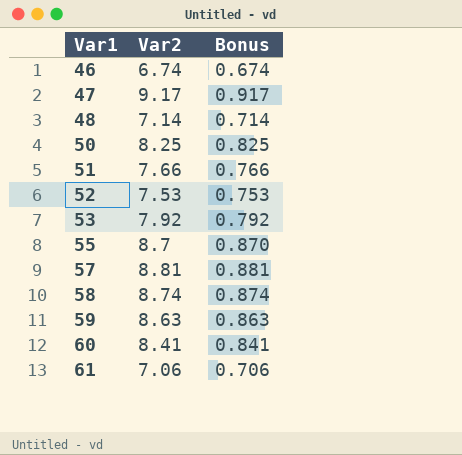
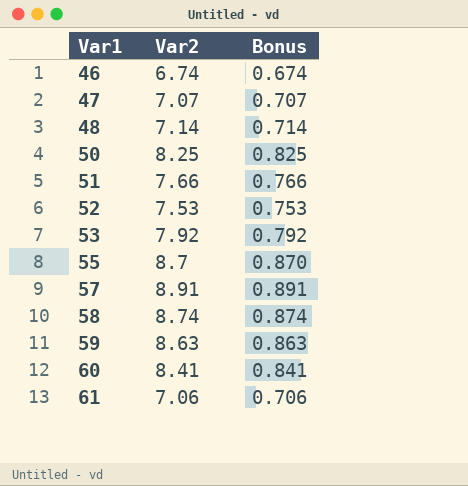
47 | Var2: 9.17 -> 7.07
47 | Bonus: 0.917 -> 0.707
57 | Var2: 8.81 -> 8.91
57 | Bonus: 0.881 -> 0.891

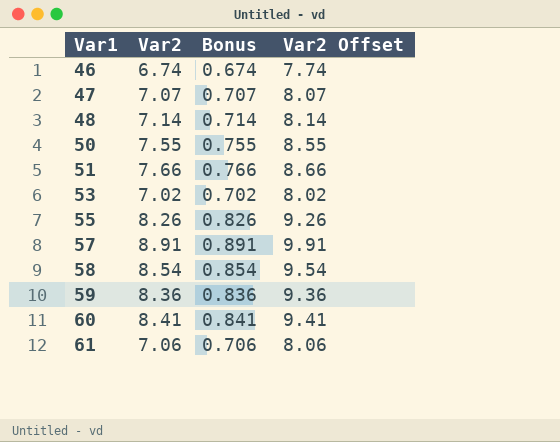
column Var2 Offset | formula: none -> [Var2] + 1
row 52: 7.53 | 0.753 -> none
50 | Var2: 8.25 -> 7.55
50 | Bonus: 0.825 -> 0.755
53 | Var2: 7.92 -> 7.02
53 | Bonus: 0.792 -> 0.702
55 | Var2: 8.7 -> 8.26
55 | Bonus: 0.870 -> 0.826
58 | Var2: 8.74 -> 8.54
58 | Bonus: 0.874 -> 0.854
59 | Var2: 8.63 -> 8.36
59 | Bonus: 0.863 -> 0.836

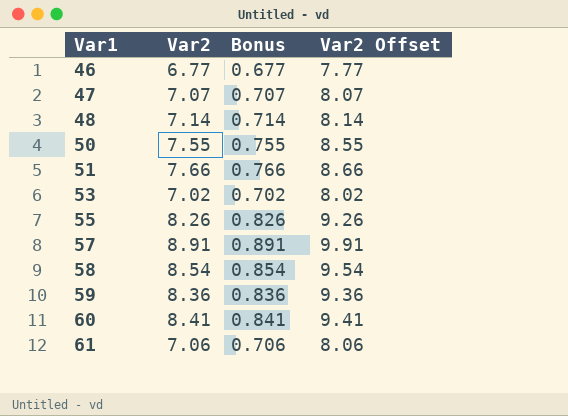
46 | Var2: 6.74 -> 6.77
46 | Bonus: 0.674 -> 0.677
46 | Var2 Offset: 7.74 -> 7.77

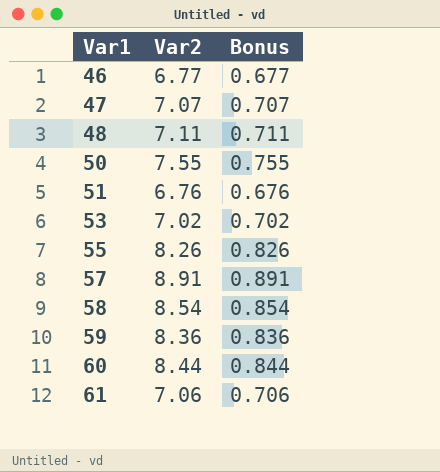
column Var2 Offset | formula: [Var2] + 1 -> none
48 | Var2: 7.14 -> 7.11
48 | Bonus: 0.714 -> 0.711
51 | Var2: 7.66 -> 6.76
51 | Bonus: 0.766 -> 0.676
60 | Var2: 8.41 -> 8.44
60 | Bonus: 0.841 -> 0.844

